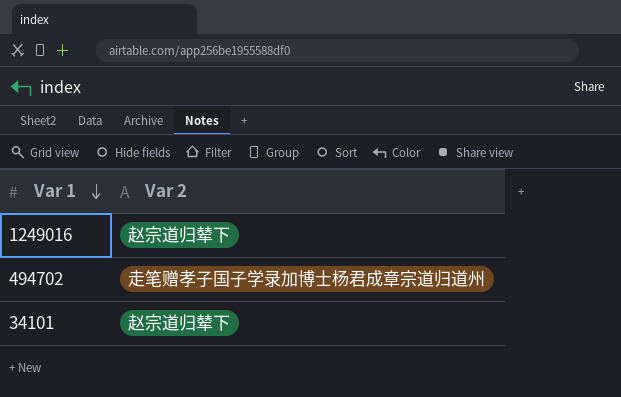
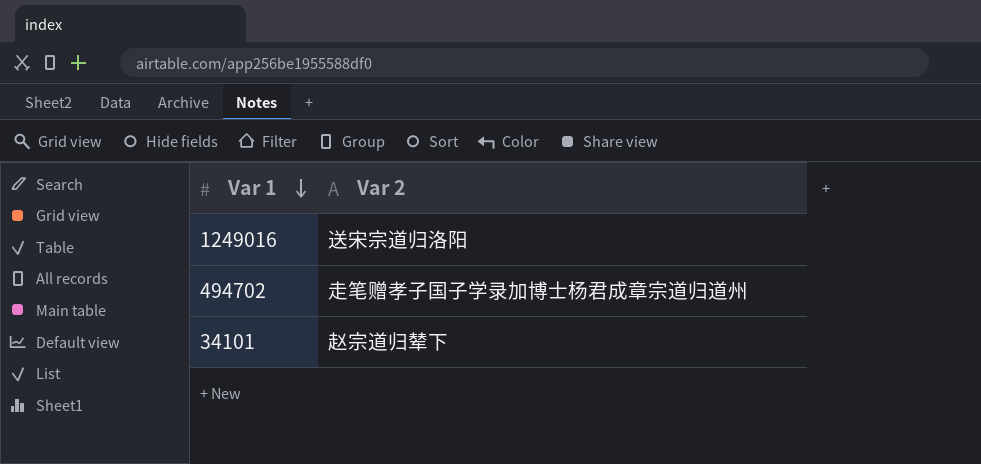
1249016 | Var 2: 赵宗道归辇下 -> 送宋宗道归洛阳

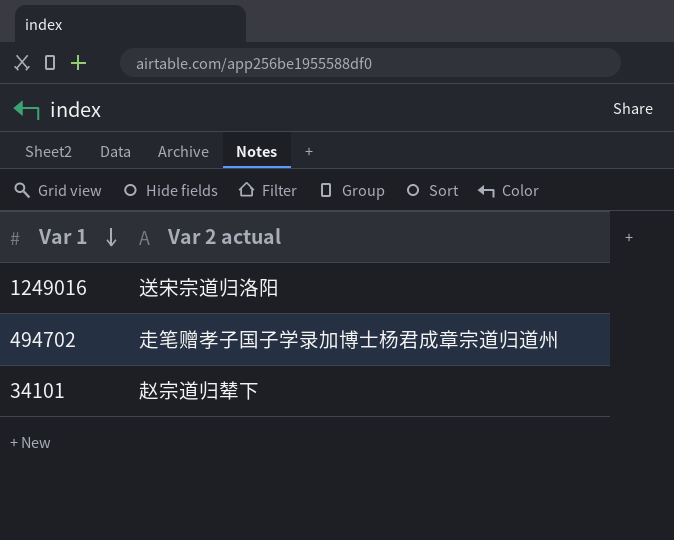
column name: Var 2 -> Var 2 actual

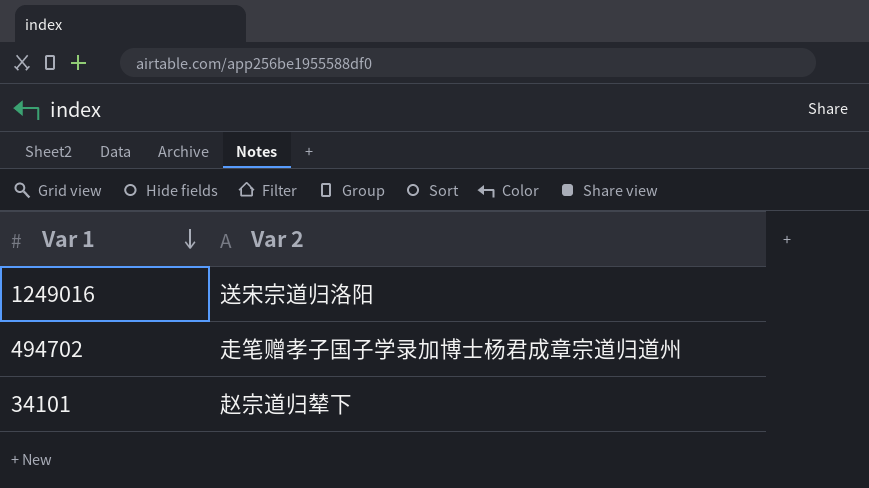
column name: Var 2 actual -> Var 2

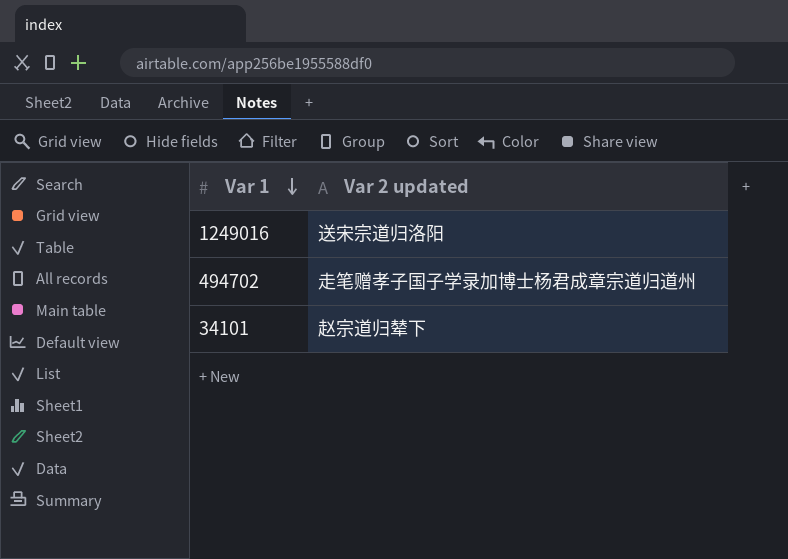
column name: Var 2 -> Var 2 updated

